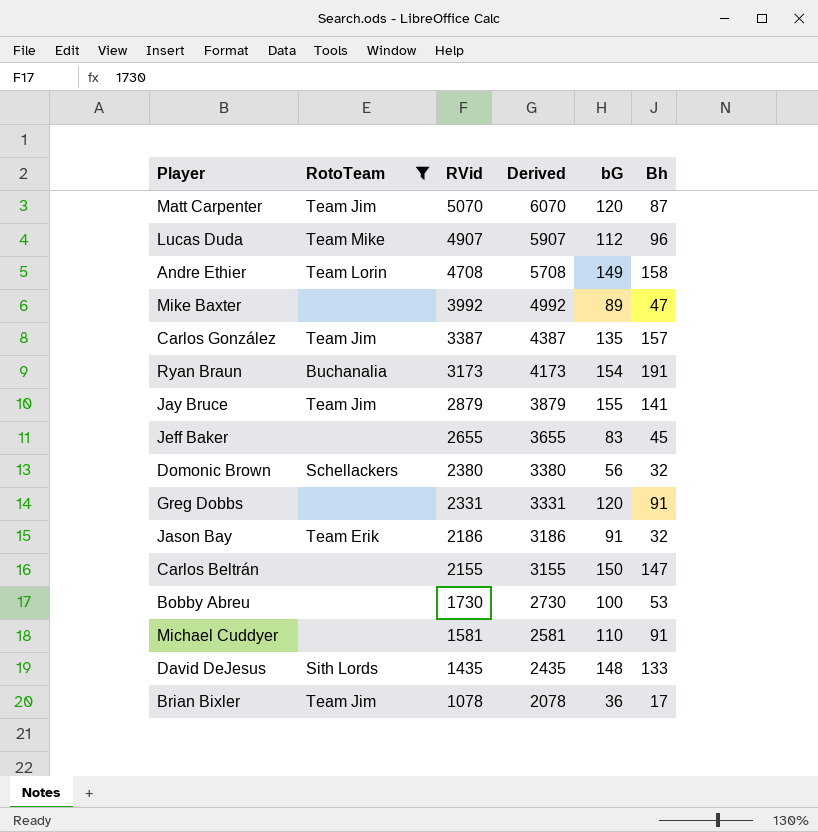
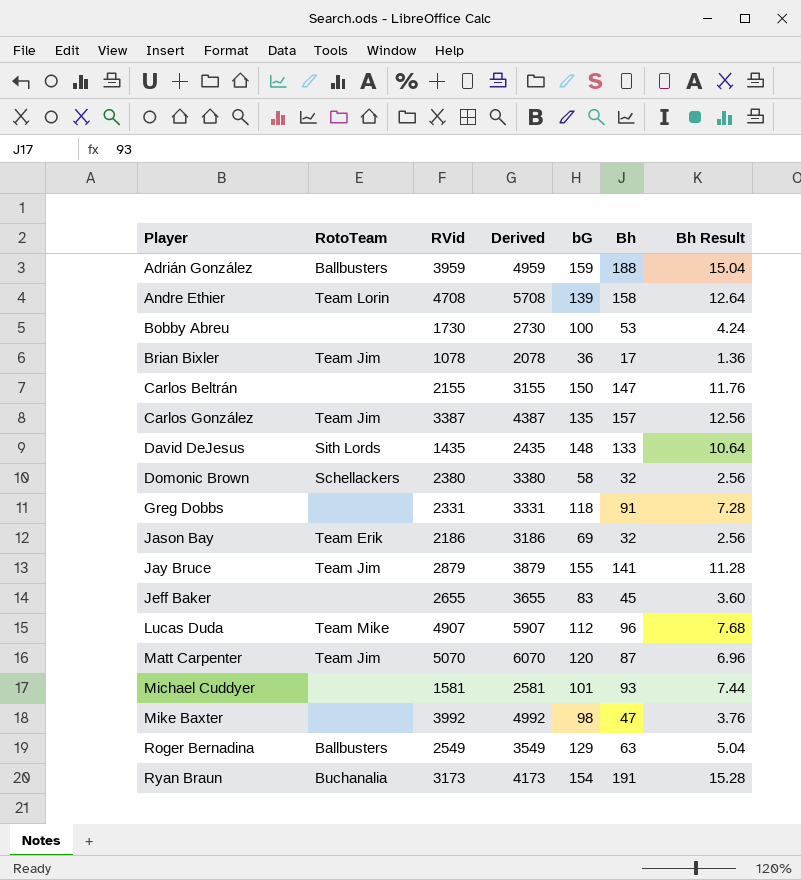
filter: RotoTeam != Ballbusters -> none
row order: RVid descending -> Player ascending
column Bh Result | formula: none -> [Bh] * 0.08
Andre Ethier | bG: 149 -> 139
Domonic Brown | bG: 56 -> 58
Greg Dobbs | bG: 120 -> 118
Jason Bay | bG: 91 -> 69
Michael Cuddyer | bG: 110 -> 101
Michael Cuddyer | Bh: 91 -> 93
Mike Baxter | bG: 89 -> 98

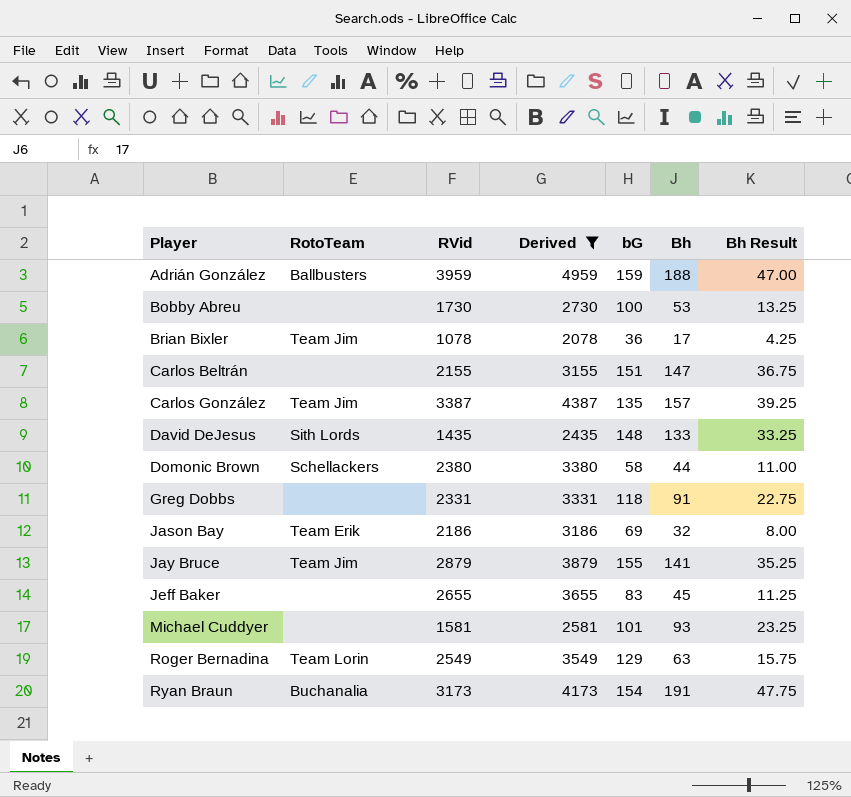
filter: none -> Derived <= 4959
column Bh Result | formula: [Bh] * 0.08 -> [Bh] * 0.25
Carlos Beltrán | bG: 150 -> 151
Domonic Brown | Bh: 32 -> 44
Roger Bernadina | RotoTeam: Ballbusters -> Team Lorin

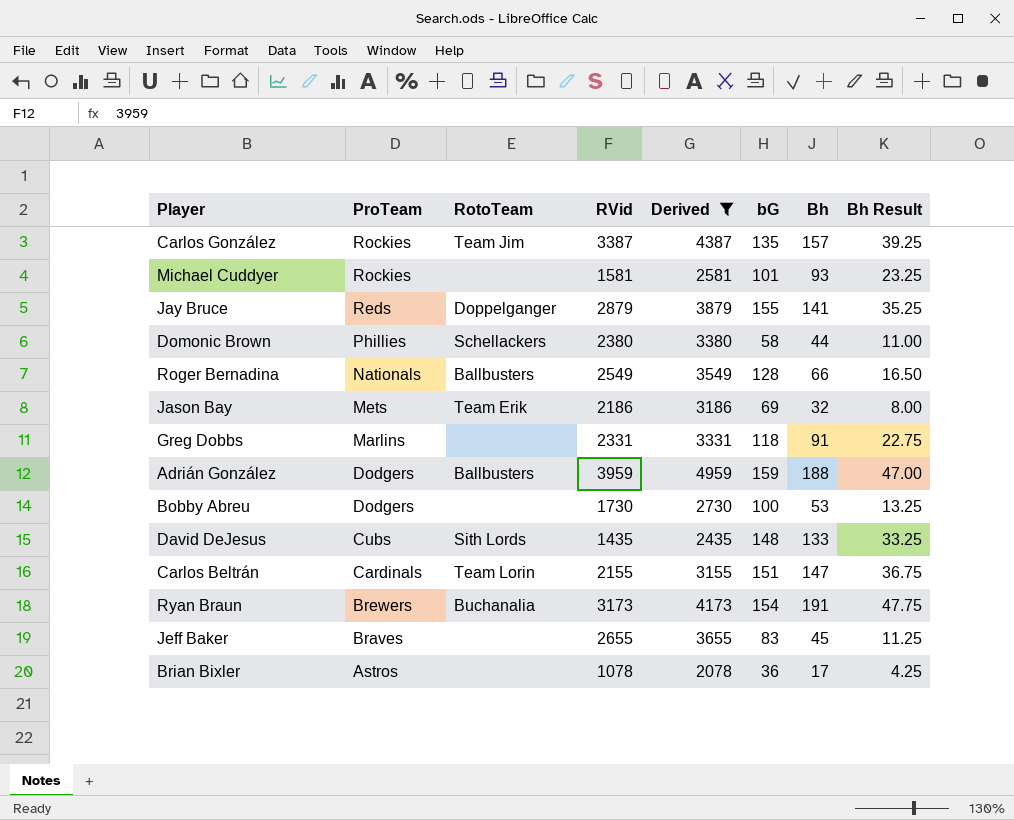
row order: Player ascending -> ProTeam descending
column ProTeam | position: none -> 2
Jay Bruce | RotoTeam: Team Jim -> Doppelganger
Roger Bernadina | RotoTeam: Team Lorin -> Ballbusters
Roger Bernadina | bG: 129 -> 128
Roger Bernadina | Bh: 63 -> 66
Roger Bernadina | Bh Result: 15.75 -> 16.50
Carlos Beltrán | RotoTeam: none -> Team Lorin
Brian Bixler | RotoTeam: Team Jim -> none

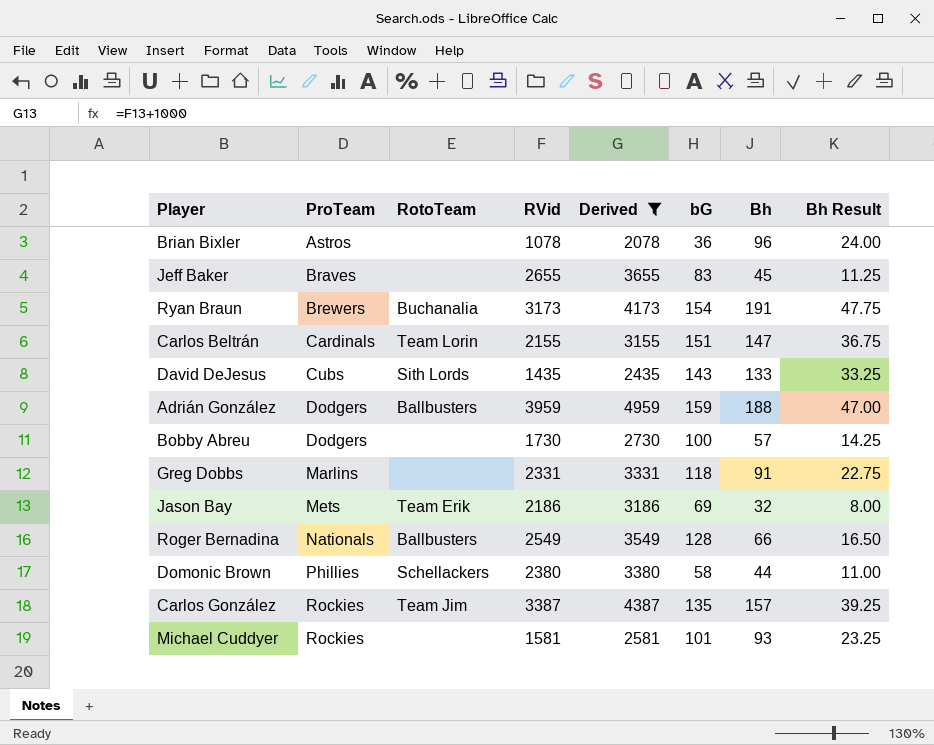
row order: ProTeam descending -> ProTeam ascending
row Jay Bruce: Reds | Doppelganger | 2879 | 3879 | 155 | 141 | 35.25 -> none
Brian Bixler | Bh: 17 -> 96
Brian Bixler | Bh Result: 4.25 -> 24.00
David DeJesus | bG: 148 -> 143
Bobby Abreu | Bh: 53 -> 57
Bobby Abreu | Bh Result: 13.25 -> 14.25

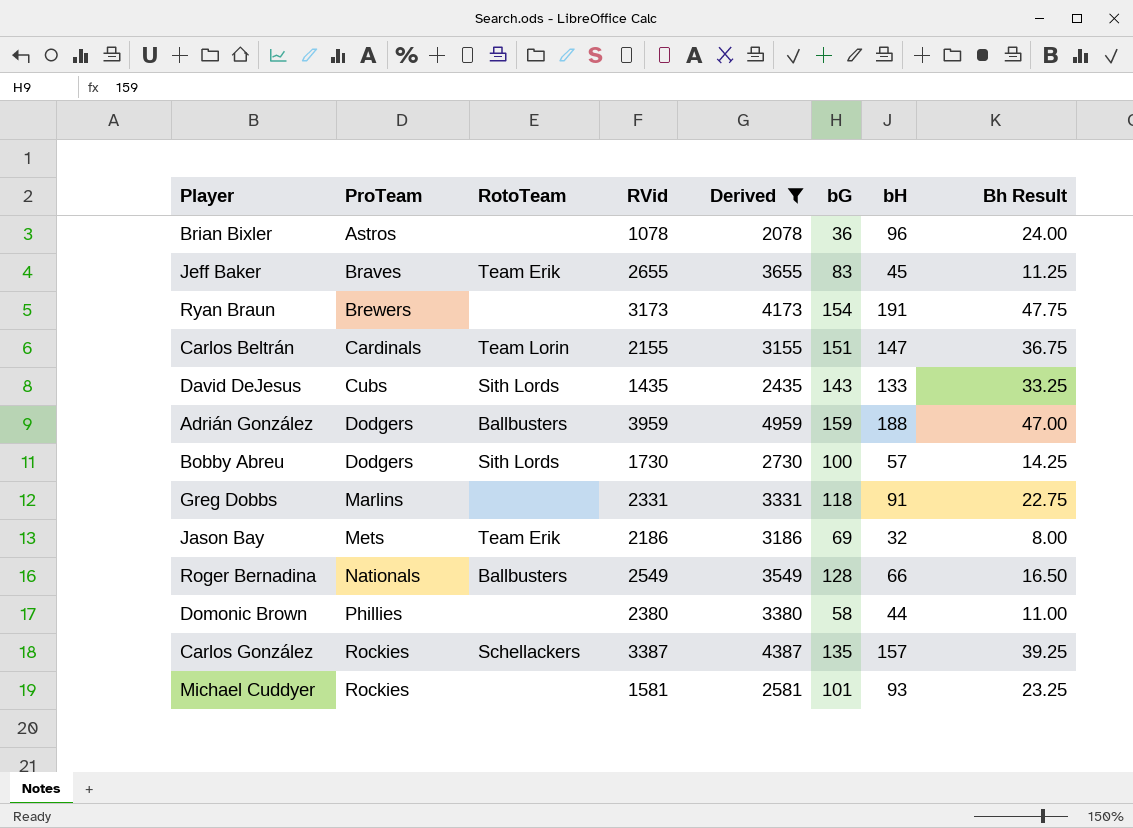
column name: Bh -> bH
Jeff Baker | RotoTeam: none -> Team Erik
Ryan Braun | RotoTeam: Buchanalia -> none
Bobby Abreu | RotoTeam: none -> Sith Lords
Domonic Brown | RotoTeam: Schellackers -> none
Carlos González | RotoTeam: Team Jim -> Schellackers

